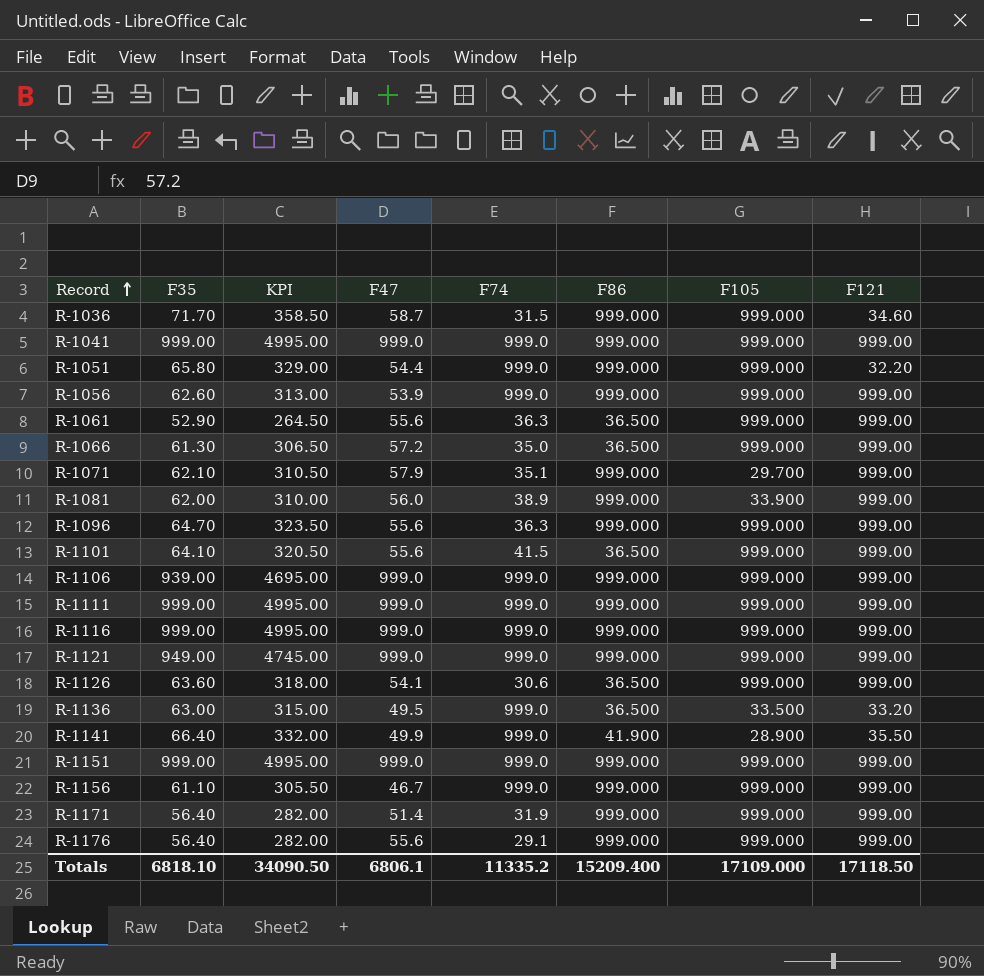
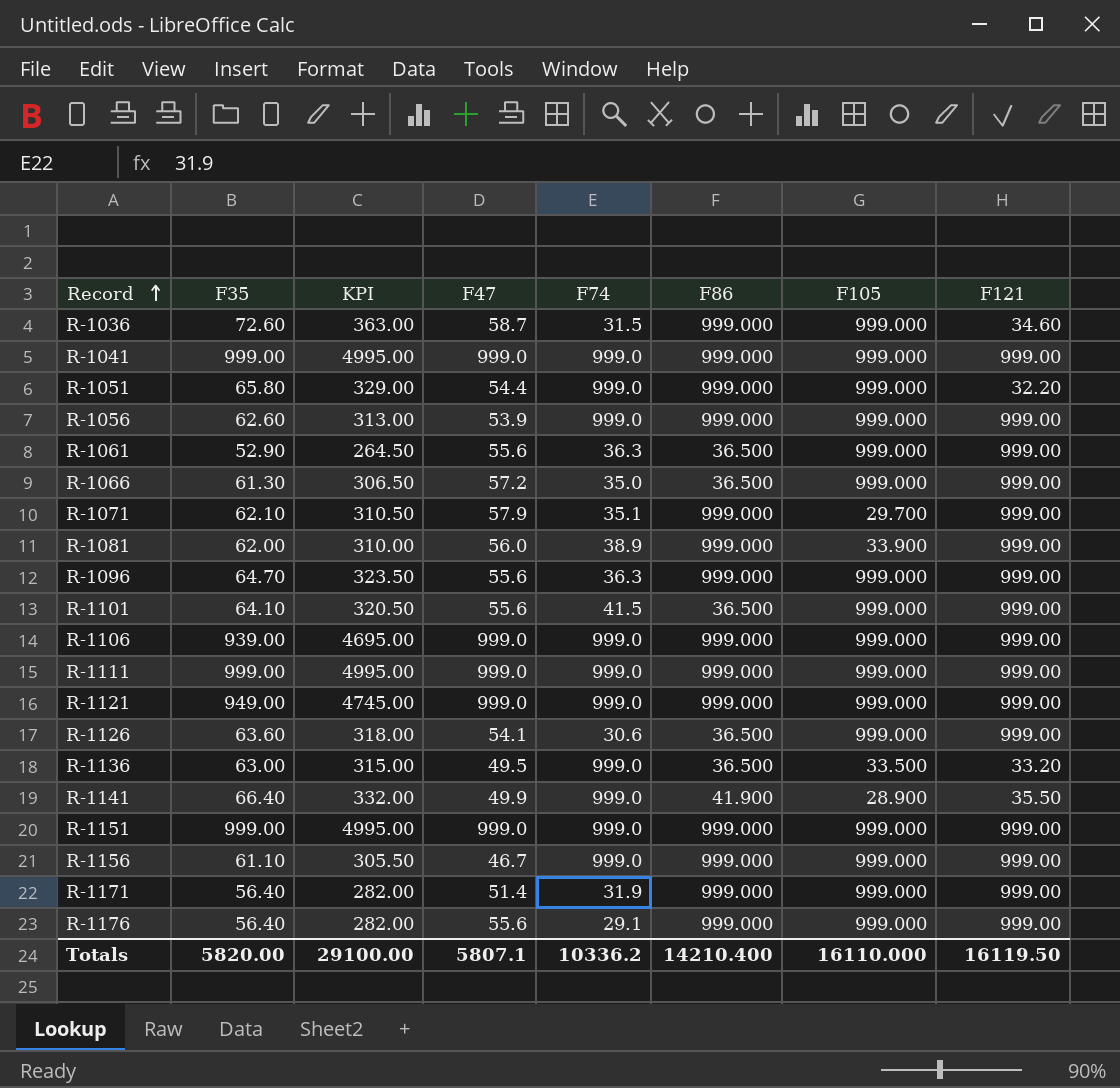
row R-1116: 999.00 | 4995.00 | 999.0 | 999.0 | 999.000 | 999.000 | 999.00 -> none
R-1036 | F35: 71.70 -> 72.60
R-1036 | KPI: 358.50 -> 363.00
Totals | F35: 6818.10 -> 5820.00
Totals | KPI: 34090.50 -> 29100.00
Totals | F47: 6806.1 -> 5807.1
Totals | F74: 11335.2 -> 10336.2
Totals | F86: 15209.400 -> 14210.400
Totals | F105: 17109.000 -> 16110.000
Totals | F121: 17118.50 -> 16119.50

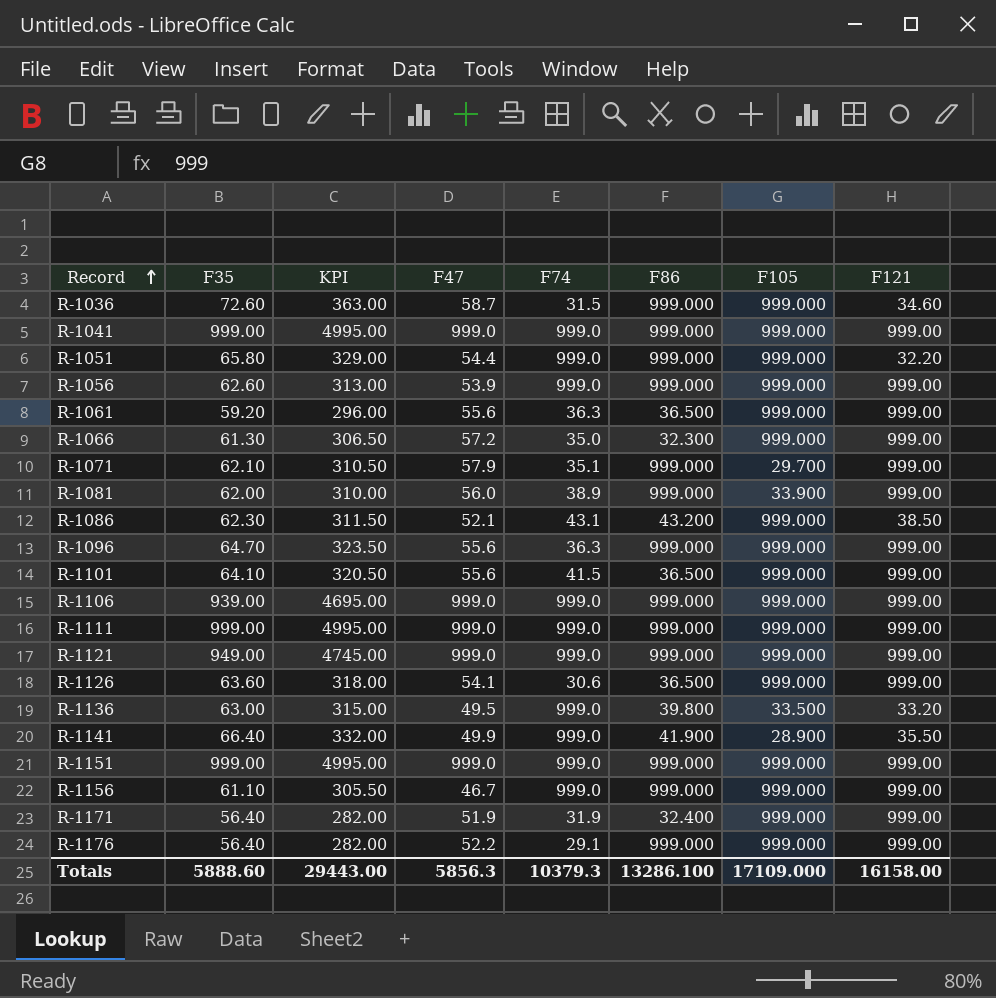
R-1061 | F35: 52.90 -> 59.20
R-1061 | KPI: 264.50 -> 296.00
R-1066 | F86: 36.500 -> 32.300
row R-1086: none -> 62.30 | 311.50 | 52.1 | 43.1 | 43.200 | 999.000 | 38.50
R-1136 | F86: 36.500 -> 39.800
R-1171 | F47: 51.4 -> 51.9
R-1171 | F86: 999.000 -> 32.400
R-1176 | F47: 55.6 -> 52.2
Totals | F35: 5820.00 -> 5888.60
Totals | KPI: 29100.00 -> 29443.00
Totals | F47: 5807.1 -> 5856.3
Totals | F74: 10336.2 -> 10379.3
Totals | F86: 14210.400 -> 13286.100
Totals | F105: 16110.000 -> 17109.000
Totals | F121: 16119.50 -> 16158.00

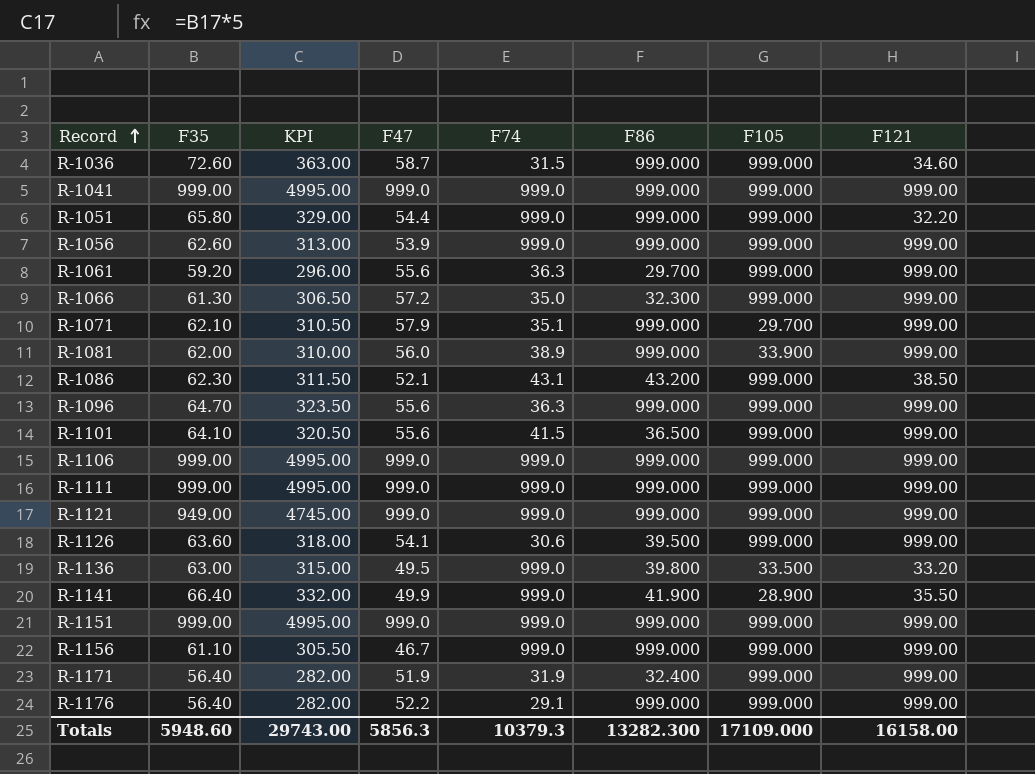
R-1061 | F86: 36.500 -> 29.700
R-1106 | F35: 939.00 -> 999.00
R-1106 | KPI: 4695.00 -> 4995.00
R-1126 | F86: 36.500 -> 39.500
Totals | F35: 5888.60 -> 5948.60
Totals | KPI: 29443.00 -> 29743.00
Totals | F86: 13286.100 -> 13282.300

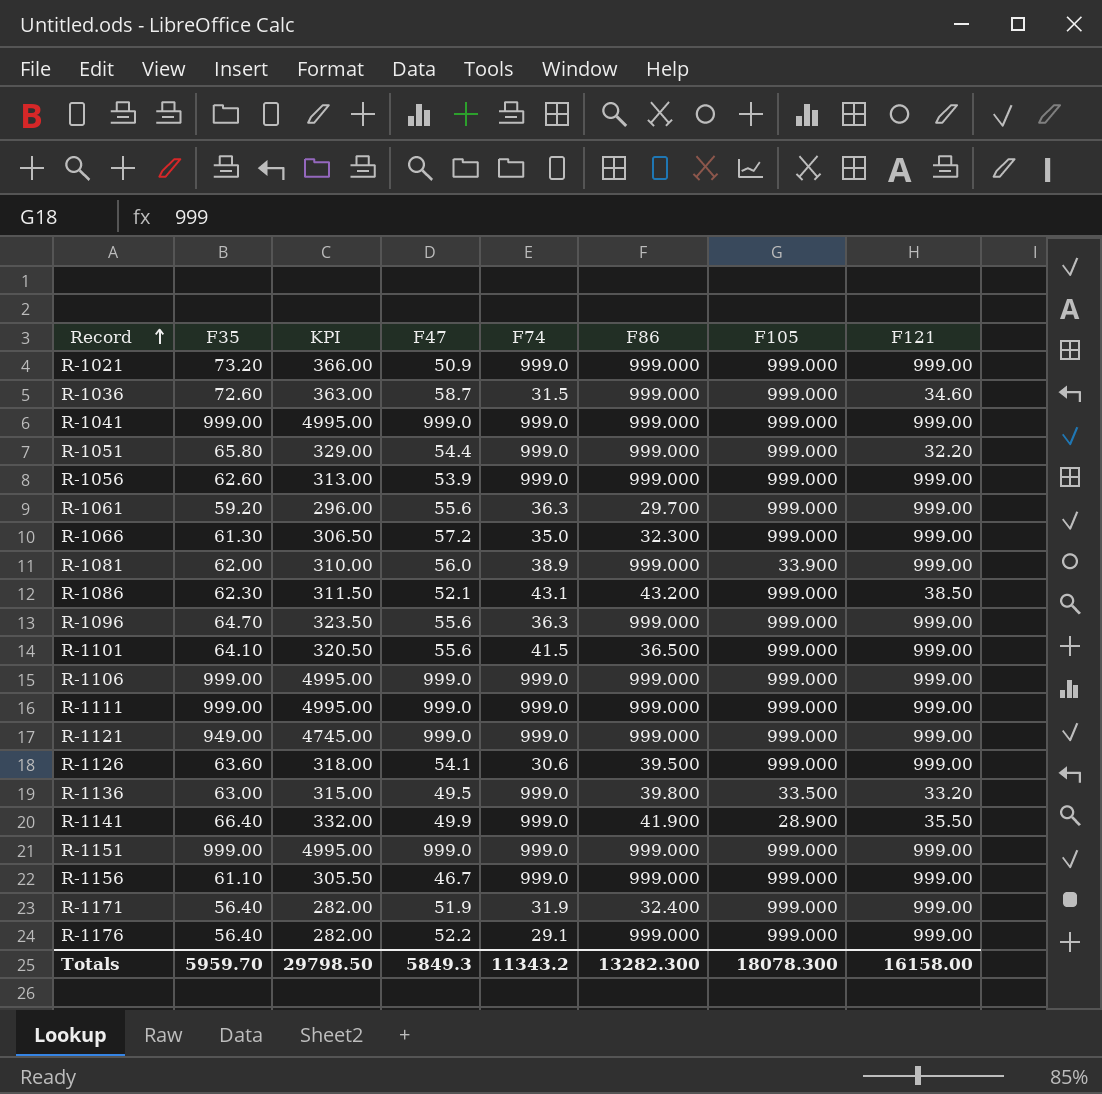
row R-1071: 62.10 | 310.50 | 57.9 | 35.1 | 999.000 | 29.700 | 999.00 -> none
row R-1021: none -> 73.20 | 366.00 | 50.9 | 999.0 | 999.000 | 999.000 | 999.00
Totals | F35: 5948.60 -> 5959.70
Totals | KPI: 29743.00 -> 29798.50
Totals | F47: 5856.3 -> 5849.3
Totals | F74: 10379.3 -> 11343.2
Totals | F105: 17109.000 -> 18078.300

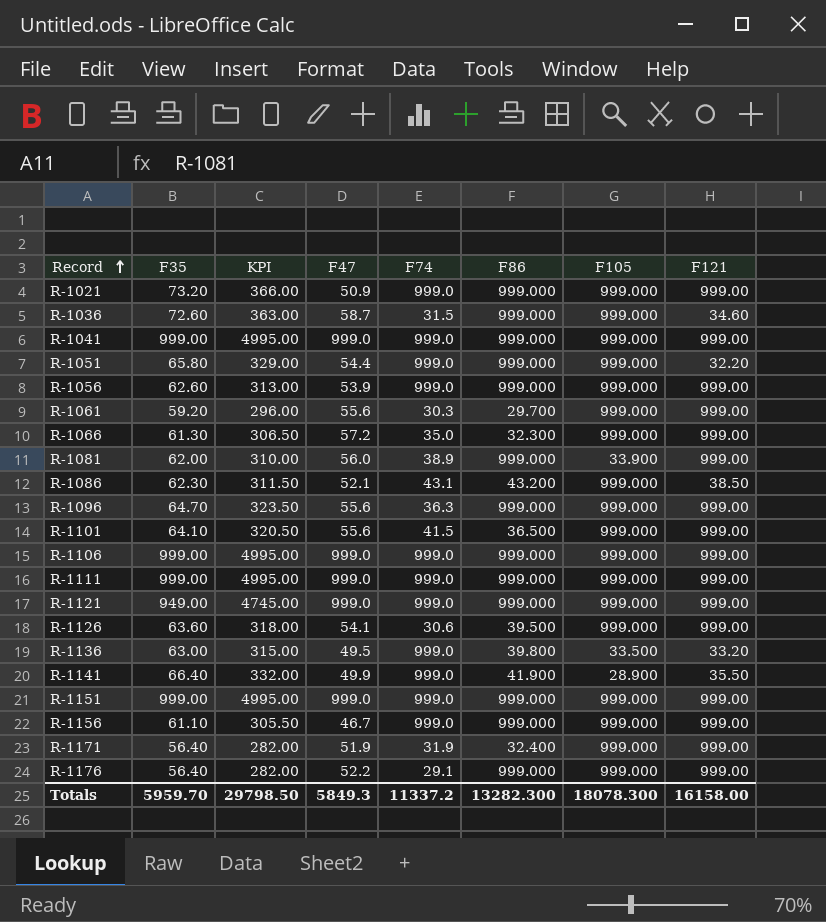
R-1061 | F74: 36.3 -> 30.3
Totals | F74: 11343.2 -> 11337.2

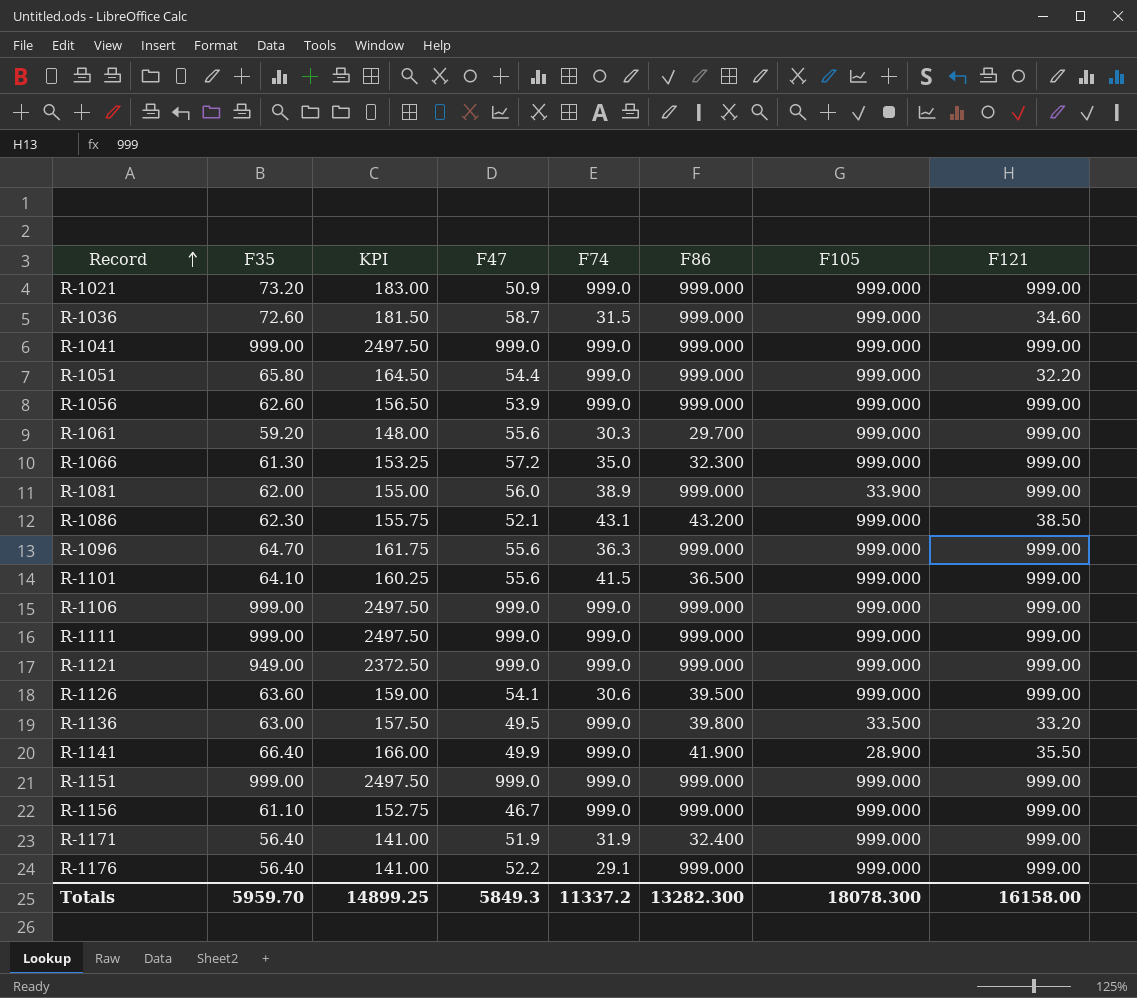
column KPI | formula: [F35] * 5 -> [F35] * 2.5
Totals | KPI: 29798.50 -> 14899.25

